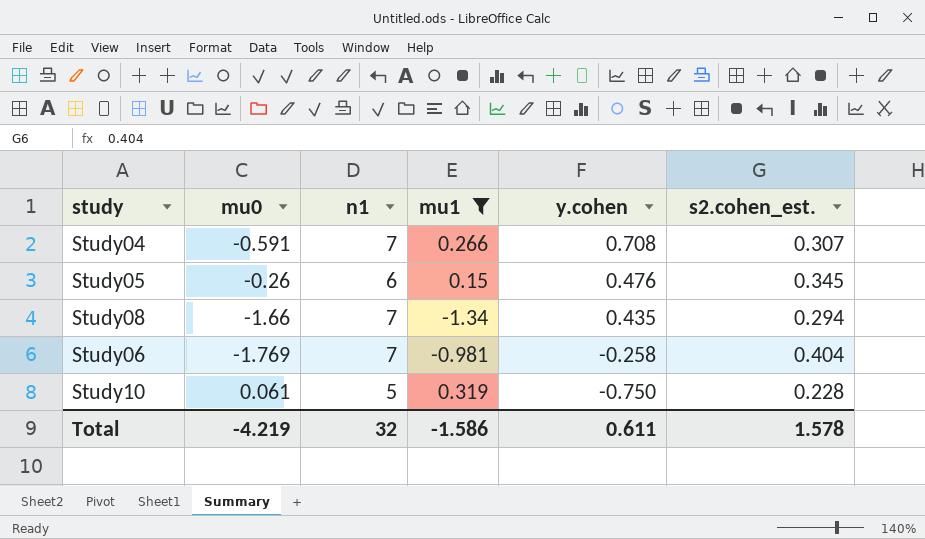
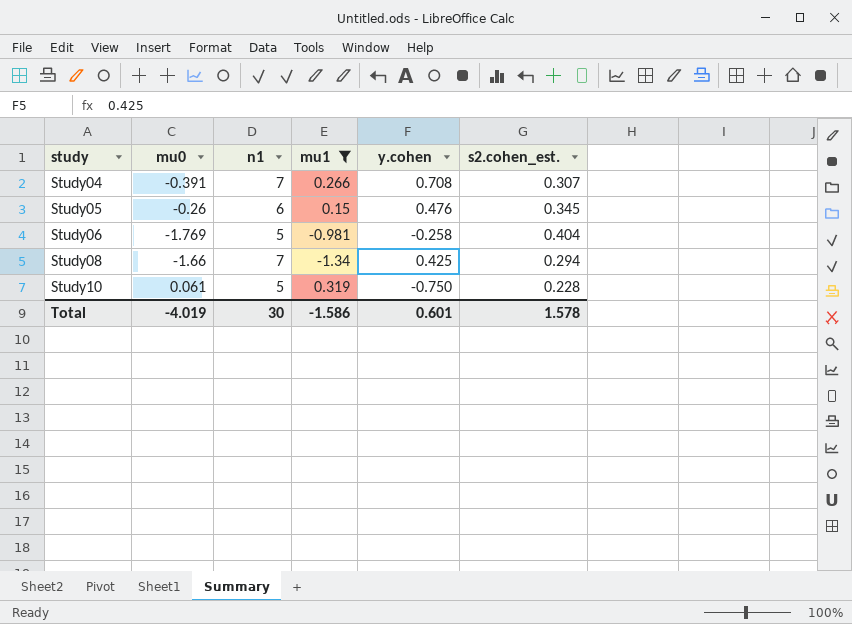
row order: y.cohen descending -> study ascending
Study04 | mu0: -0.591 -> -0.391
Study06 | n1: 7 -> 5
Study08 | y.cohen: 0.435 -> 0.425
Total | mu0: -4.219 -> -4.019
Total | n1: 32 -> 30
Total | y.cohen: 0.611 -> 0.601

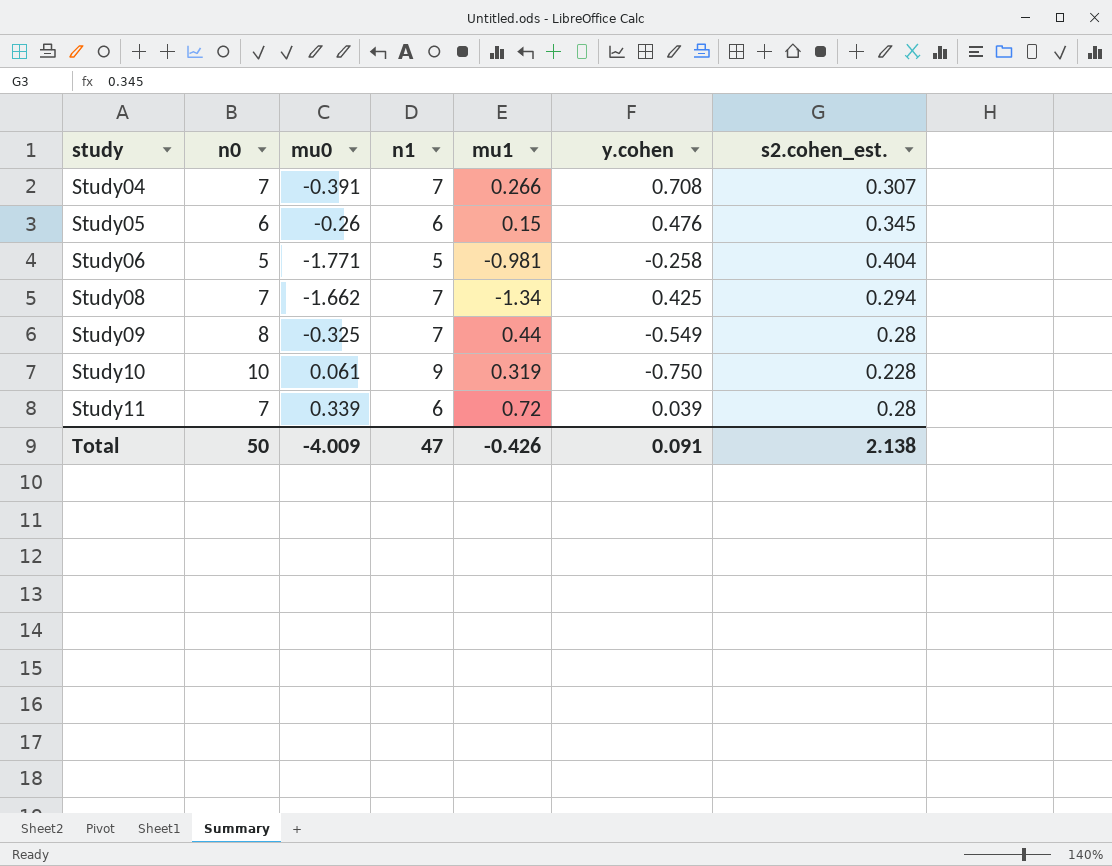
filter: mu1 <= 0.319 -> none
column n0 | position: none -> 2
Study06 | mu0: -1.769 -> -1.771
Study08 | mu0: -1.66 -> -1.662
Study10 | n1: 5 -> 9
Total | mu0: -4.019 -> -4.009
Total | n1: 30 -> 47
Total | mu1: -1.586 -> -0.426
Total | y.cohen: 0.601 -> 0.091
Total | s2.cohen_est.: 1.578 -> 2.138

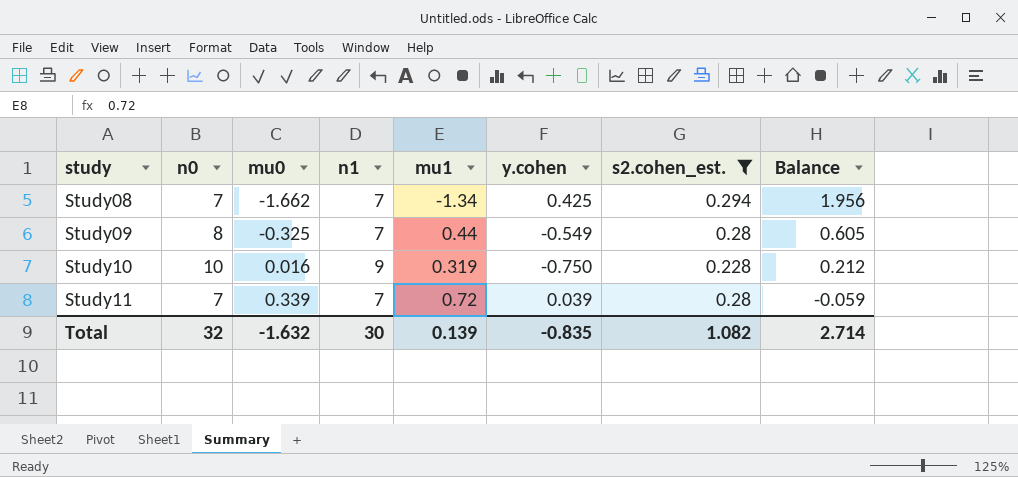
filter: none -> s2.cohen_est. <= 0.294
column Balance | formula: none -> [s2.cohen_est.] - [mu0]
Study10 | mu0: 0.061 -> 0.016
Study11 | n1: 6 -> 7
Total | n0: 50 -> 32
Total | mu0: -4.009 -> -1.632
Total | n1: 47 -> 30
Total | mu1: -0.426 -> 0.139
Total | y.cohen: 0.091 -> -0.835
Total | s2.cohen_est.: 2.138 -> 1.082

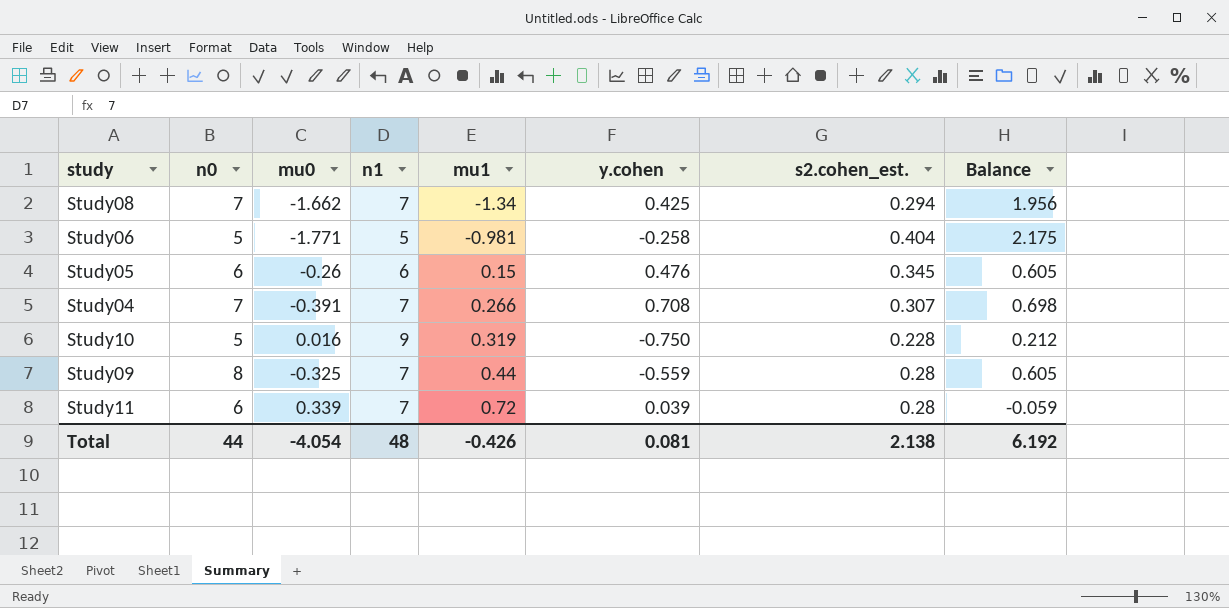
filter: s2.cohen_est. <= 0.294 -> none
row order: study ascending -> mu1 ascending
Study10 | n0: 10 -> 5
Study09 | y.cohen: -0.549 -> -0.559
Study11 | n0: 7 -> 6
Total | n0: 32 -> 44
Total | mu0: -1.632 -> -4.054
Total | n1: 30 -> 48
Total | mu1: 0.139 -> -0.426
Total | y.cohen: -0.835 -> 0.081
Total | s2.cohen_est.: 1.082 -> 2.138
Total | Balance: 2.714 -> 6.192

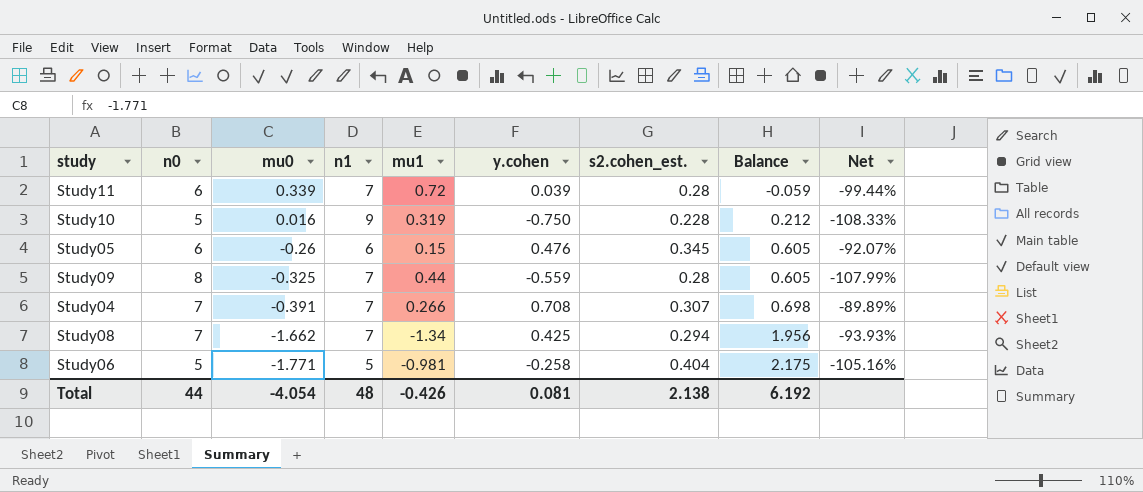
row order: mu1 ascending -> mu0 descending
column Net | formula: none -> ([y.cohen] - [n1]) / [n1]

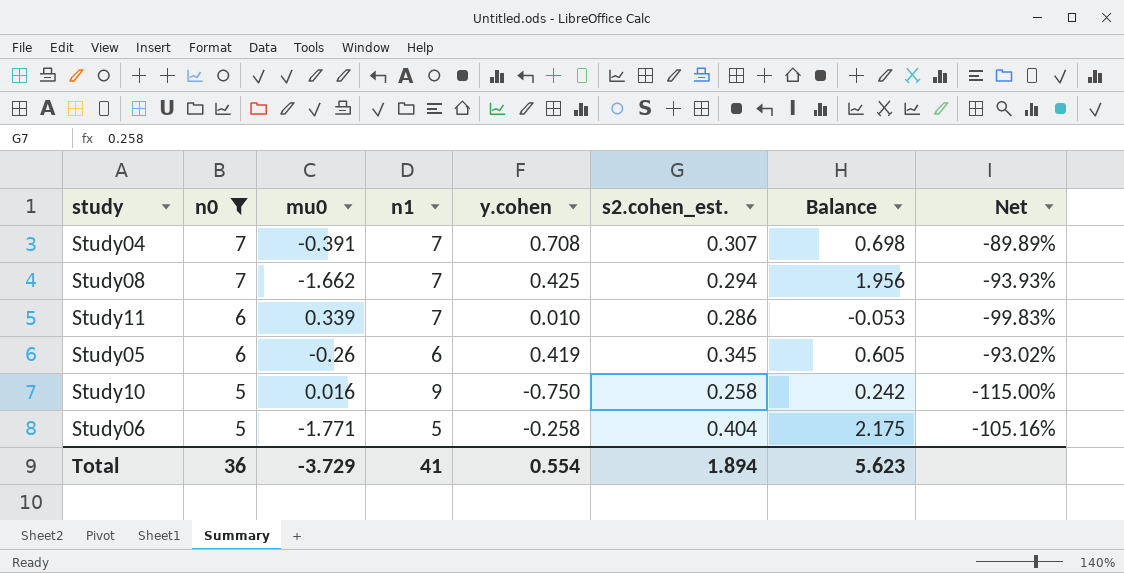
filter: none -> n0 != 8
row order: mu0 descending -> n0 descending
column mu1 | position: 5 -> none
column Net | formula: ([y.cohen] - [n1]) / [n1] -> ([y.cohen] - [n0]) / [n0]
Study11 | y.cohen: 0.039 -> 0.010
Study11 | s2.cohen_est.: 0.28 -> 0.286
Study11 | Balance: -0.059 -> -0.053
Study05 | y.cohen: 0.476 -> 0.419
Study10 | s2.cohen_est.: 0.228 -> 0.258
Study10 | Balance: 0.212 -> 0.242
Total | n0: 44 -> 36
Total | mu0: -4.054 -> -3.729
Total | n1: 48 -> 41
Total | y.cohen: 0.081 -> 0.554
Total | s2.cohen_est.: 2.138 -> 1.894
Total | Balance: 6.192 -> 5.623

